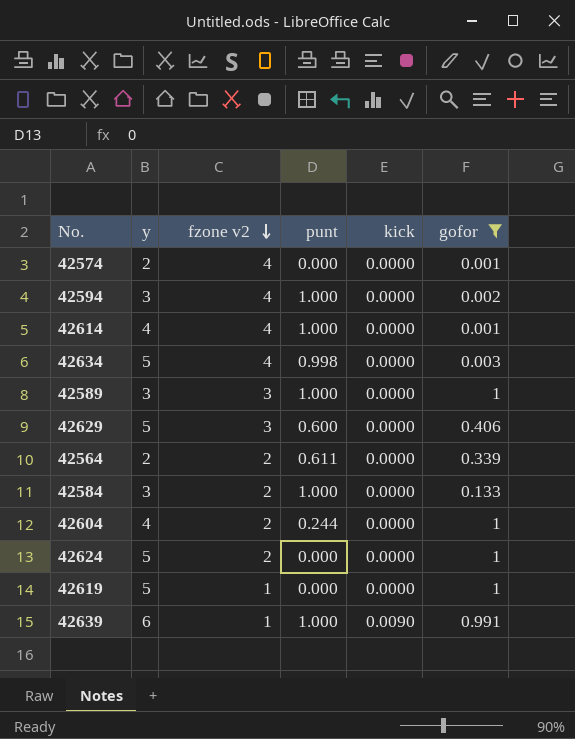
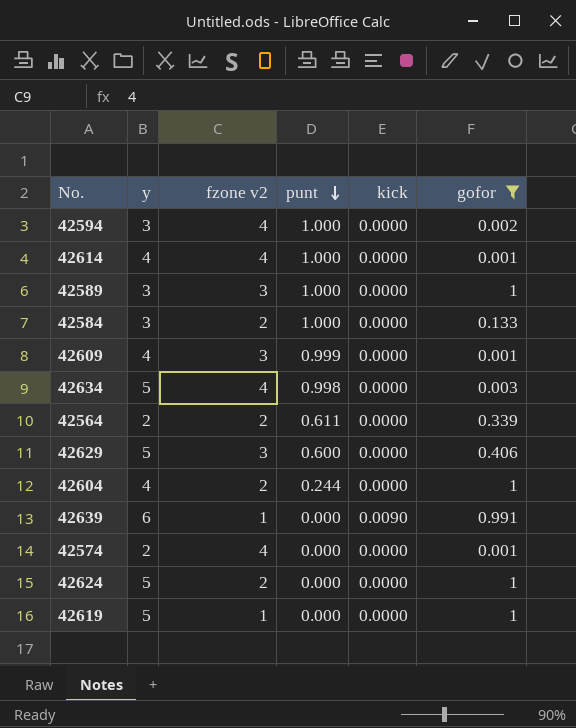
row order: fzone v2 descending -> punt descending
row 42609: none -> 4 | 3 | 0.999 | 0.0000 | 0.001
42639 | punt: 1.000 -> 0.000

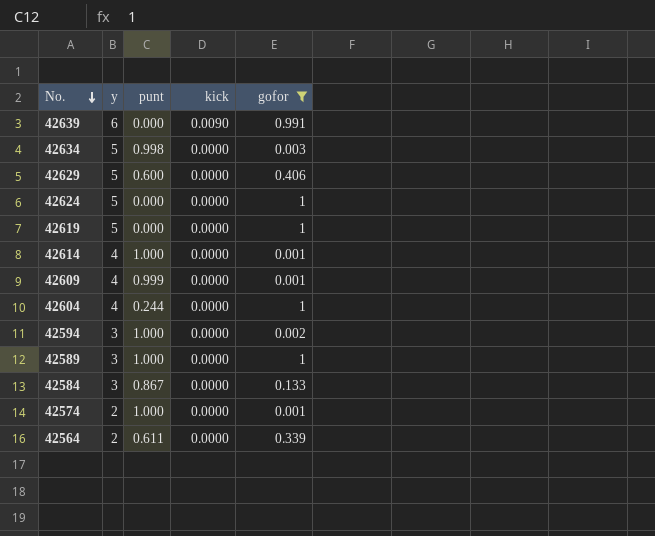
row order: punt descending -> No. descending
column fzone v2 | position: 3 -> none
42584 | punt: 1.000 -> 0.867
42574 | punt: 0.000 -> 1.000

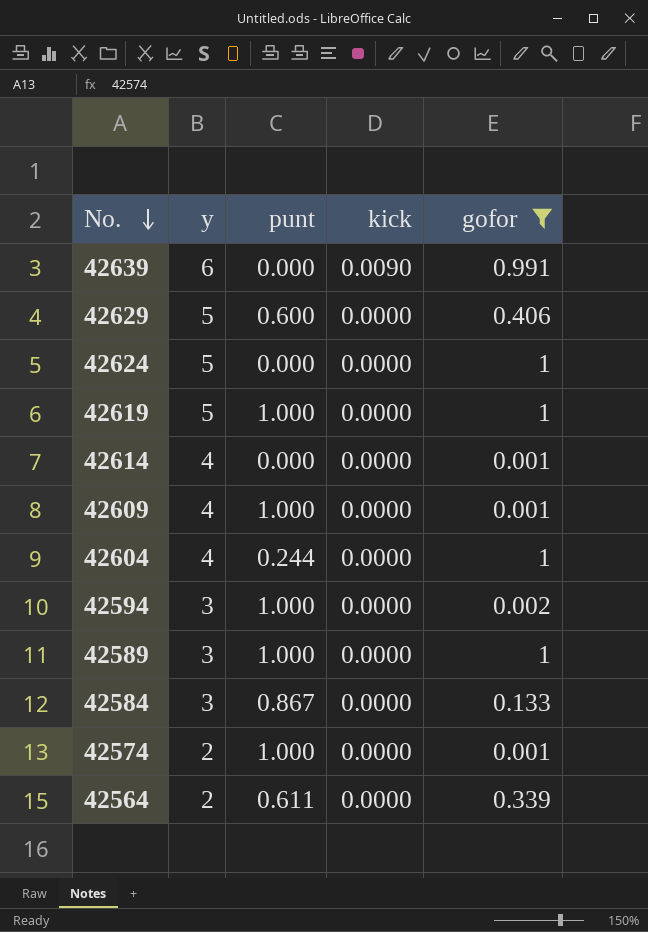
row 42634: 5 | 0.998 | 0.0000 | 0.003 -> none
42619 | punt: 0.000 -> 1.000
42614 | punt: 1.000 -> 0.000
42609 | punt: 0.999 -> 1.000

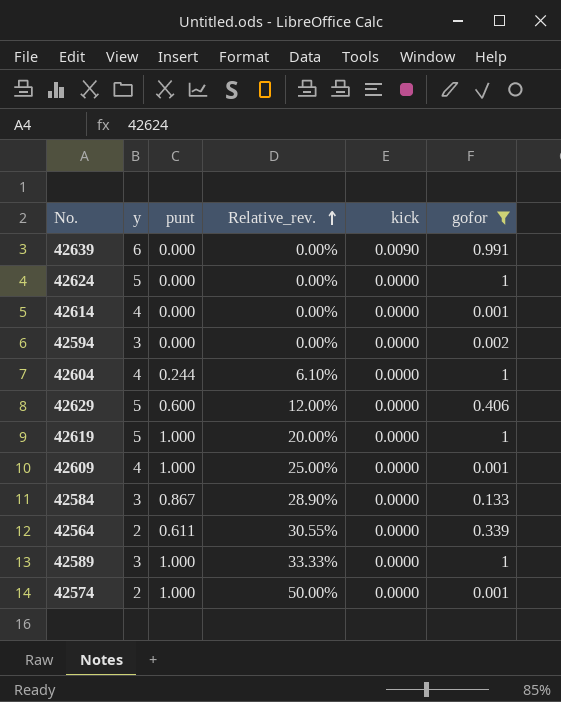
row order: No. descending -> Relative_rev. ascending
column Relative_rev. | formula: none -> [punt] / [y]
42594 | punt: 1.000 -> 0.000

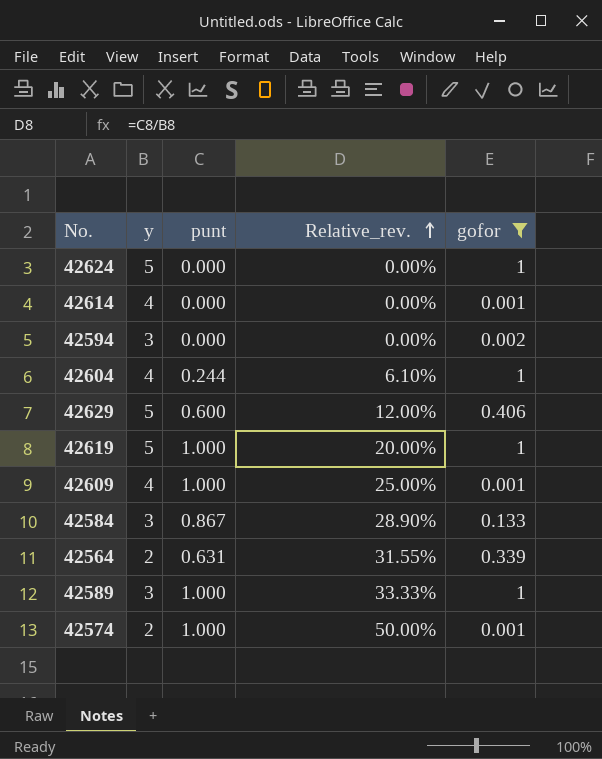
column kick | position: 5 -> none
row 42639: 6 | 0.000 | 0.00% | 0.0090 | 0.991 -> none
42564 | punt: 0.611 -> 0.631
42564 | Relative_rev.: 30.55% -> 31.55%

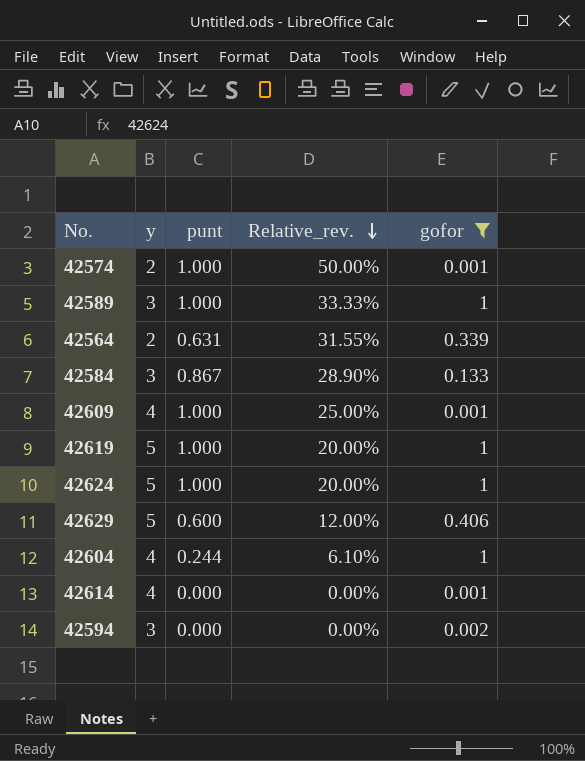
row order: Relative_rev. ascending -> Relative_rev. descending
42624 | punt: 0.000 -> 1.000
42624 | Relative_rev.: 0.00% -> 20.00%

